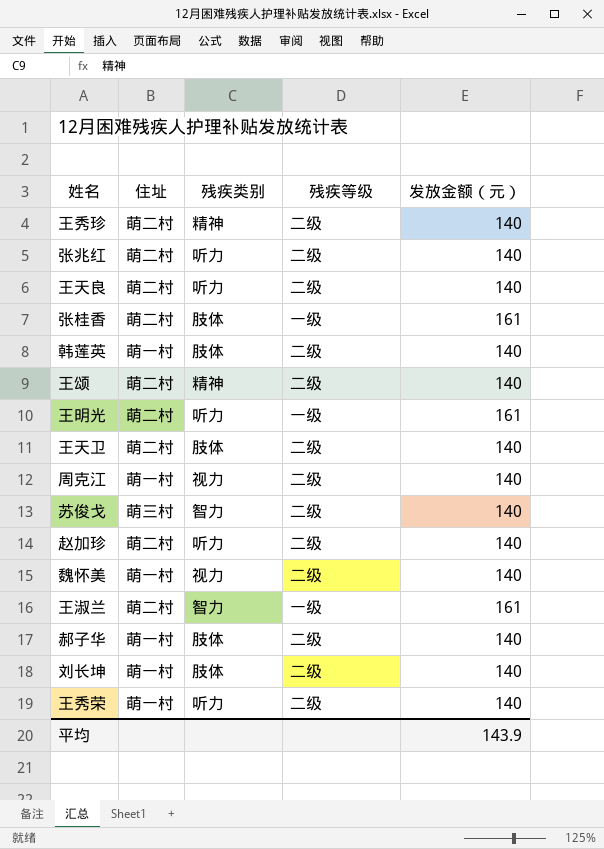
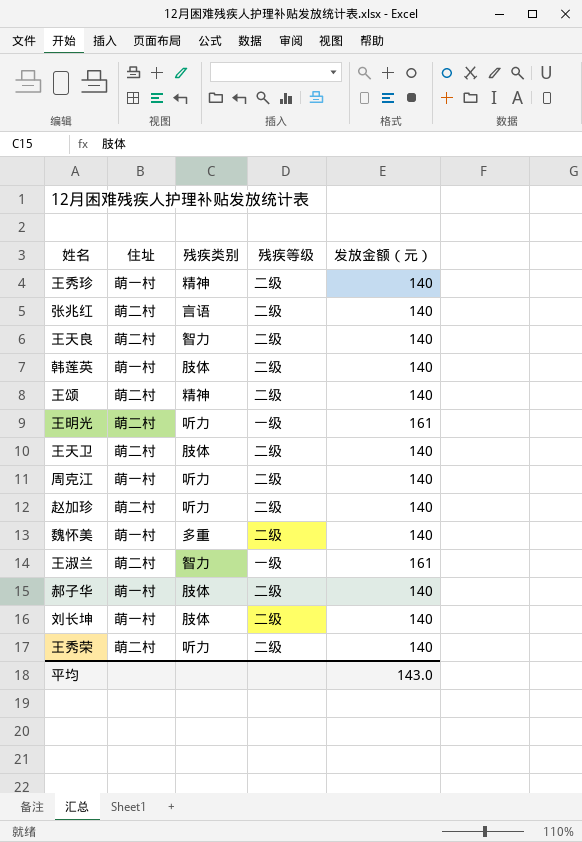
row 张桂香: 萌二村 | 肢体 | 一级 | 161 -> none
row 苏俊戈: 萌三村 | 智力 | 二级 | 140 -> none
王秀珍 | 住址: 萌二村 -> 萌一村
张兆红 | 残疾类别: 听力 -> 言语
王天良 | 残疾类别: 听力 -> 智力
周克江 | 残疾类别: 视力 -> 听力
魏怀美 | 残疾类别: 视力 -> 多重
王秀荣 | 住址: 萌一村 -> 萌二村
平均 | 发放金额（元）: 143.9 -> 143.0

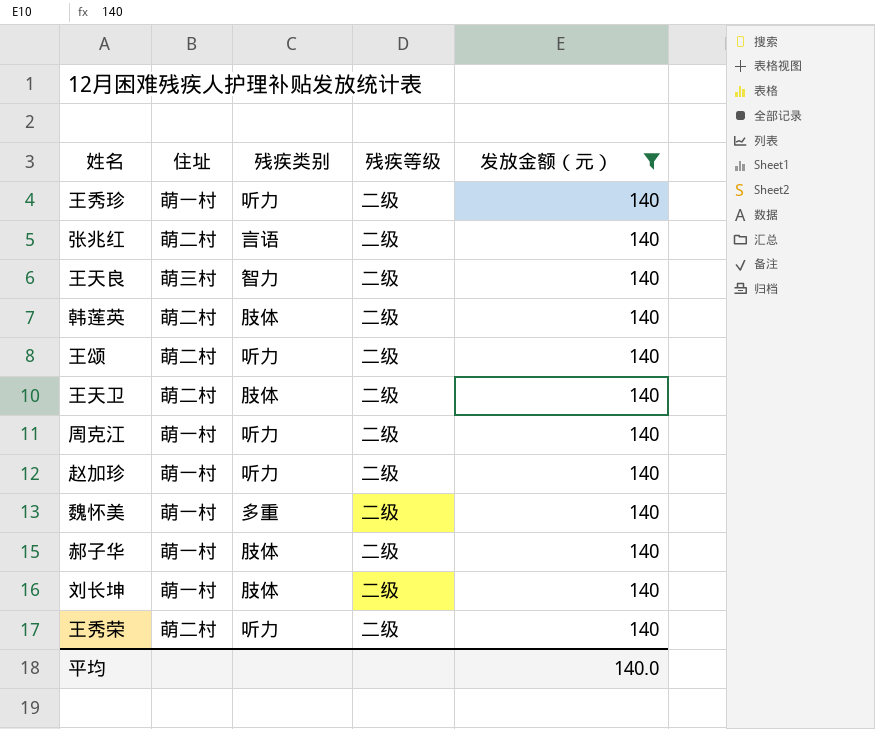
filter: none -> 发放金额（元） = 140
王秀珍 | 残疾类别: 精神 -> 听力
王天良 | 住址: 萌二村 -> 萌三村
韩莲英 | 住址: 萌一村 -> 萌二村
王颂 | 残疾类别: 精神 -> 听力
赵加珍 | 住址: 萌二村 -> 萌一村
平均 | 发放金额（元）: 143.0 -> 140.0

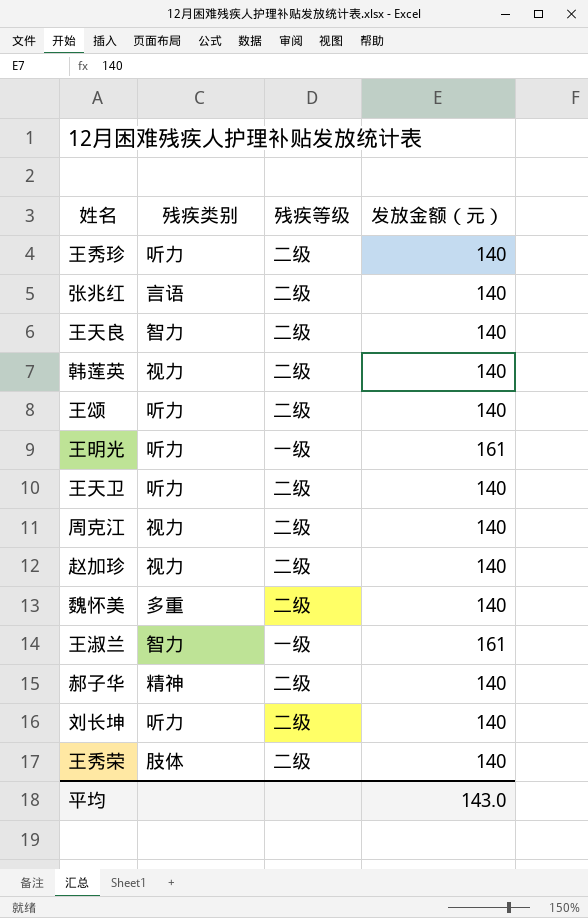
filter: 发放金额（元） = 140 -> none
column 住址 | position: 2 -> none
韩莲英 | 残疾类别: 肢体 -> 视力
王天卫 | 残疾类别: 肢体 -> 听力
周克江 | 残疾类别: 听力 -> 视力
赵加珍 | 残疾类别: 听力 -> 视力
郝子华 | 残疾类别: 肢体 -> 精神
刘长坤 | 残疾类别: 肢体 -> 听力
王秀荣 | 残疾类别: 听力 -> 肢体
平均 | 发放金额（元）: 140.0 -> 143.0

